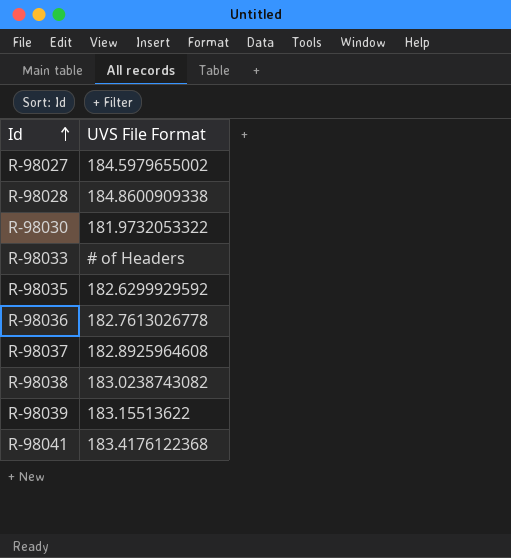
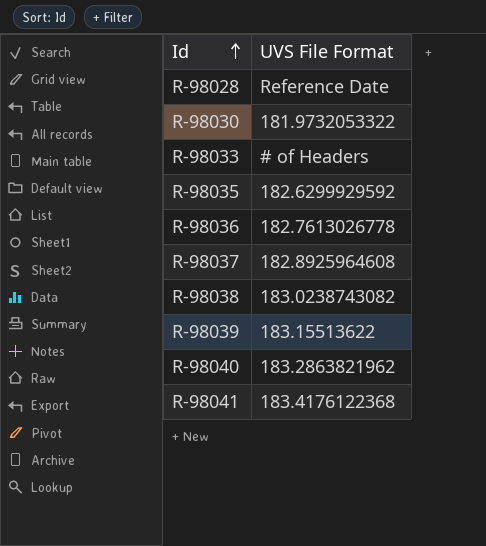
row R-98027: 184.5979655002 -> none
R-98028 | UVS File Format: 184.8600909338 -> Reference Date
row R-98040: none -> 183.2863821962

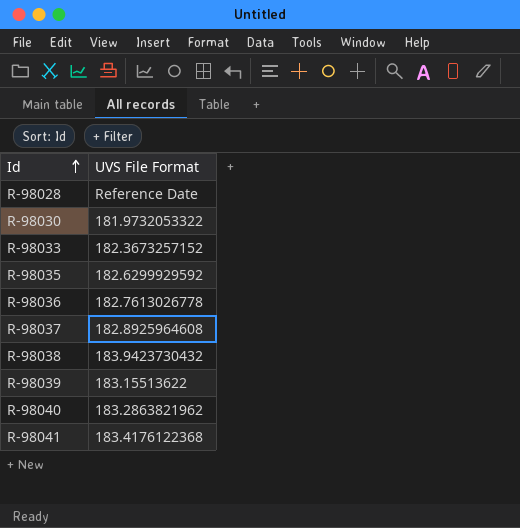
R-98033 | UVS File Format: # of Headers -> 182.3673257152
R-98038 | UVS File Format: 183.0238743082 -> 183.9423730432

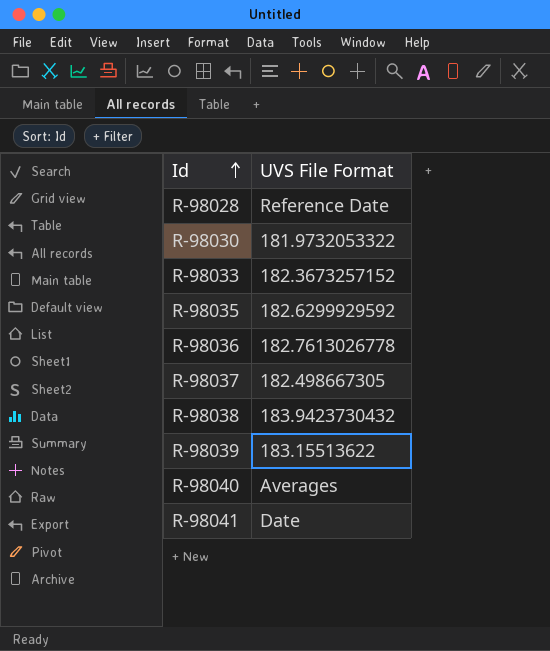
R-98037 | UVS File Format: 182.8925964608 -> 182.498667305
R-98040 | UVS File Format: 183.2863821962 -> Averages
R-98041 | UVS File Format: 183.4176122368 -> Date

